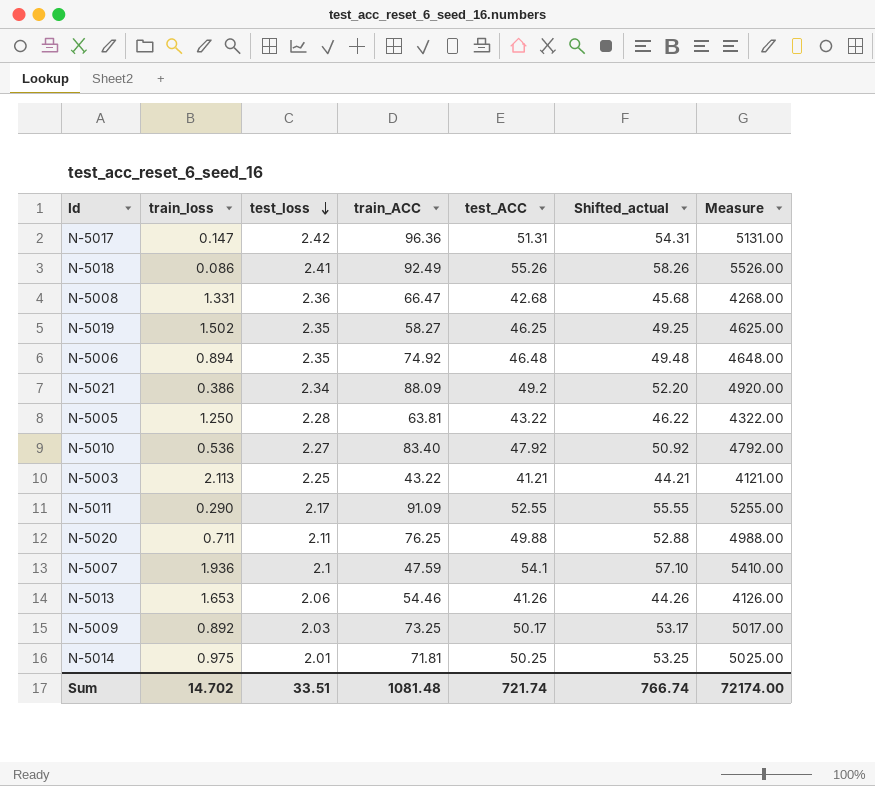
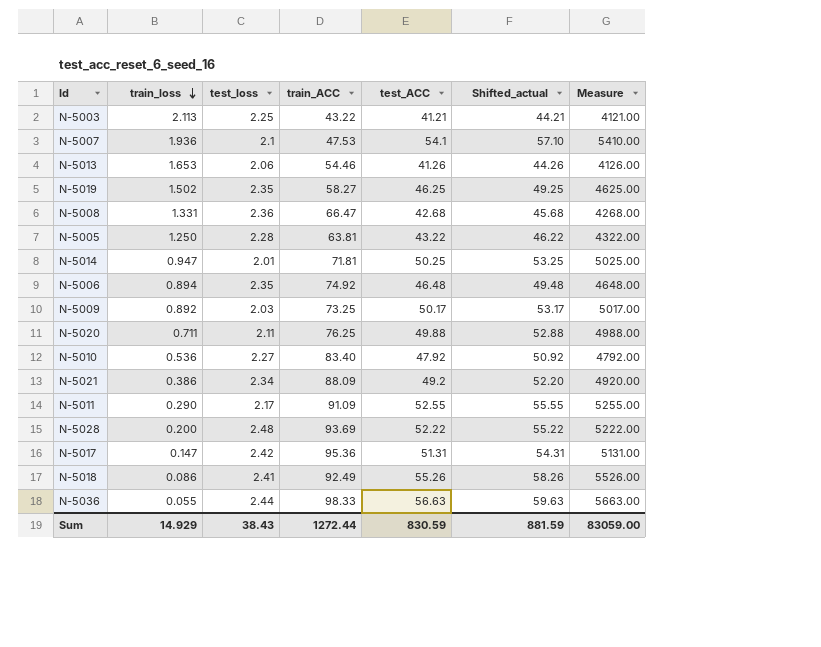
row order: test_loss descending -> train_loss descending
N-5007 | train_ACC: 47.59 -> 47.53
N-5014 | train_loss: 0.975 -> 0.947
row N-5028: none -> 0.200 | 2.48 | 93.69 | 52.22 | 55.22 | 5222.00
N-5017 | train_ACC: 96.36 -> 95.36
row N-5036: none -> 0.055 | 2.44 | 98.33 | 56.63 | 59.63 | 5663.00
Sum | train_loss: 14.702 -> 14.929
Sum | test_loss: 33.51 -> 38.43
Sum | train_ACC: 1081.48 -> 1272.44
Sum | test_ACC: 721.74 -> 830.59
Sum | Shifted_actual: 766.74 -> 881.59
Sum | Measure: 72174.00 -> 83059.00

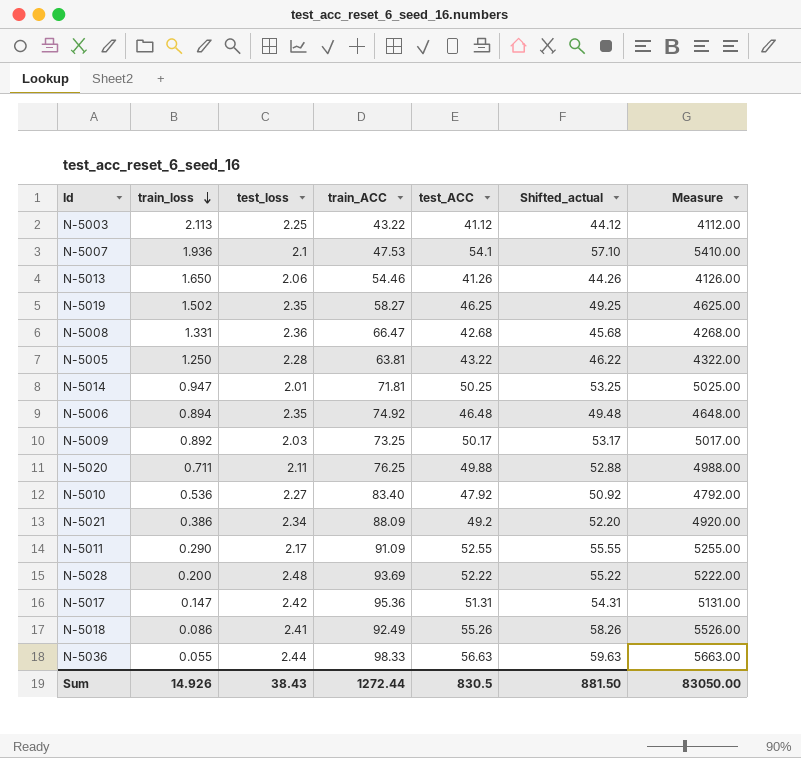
N-5003 | test_ACC: 41.21 -> 41.12
N-5003 | Shifted_actual: 44.21 -> 44.12
N-5003 | Measure: 4121.00 -> 4112.00
N-5013 | train_loss: 1.653 -> 1.650
Sum | train_loss: 14.929 -> 14.926
Sum | test_ACC: 830.59 -> 830.5
Sum | Shifted_actual: 881.59 -> 881.50
Sum | Measure: 83059.00 -> 83050.00

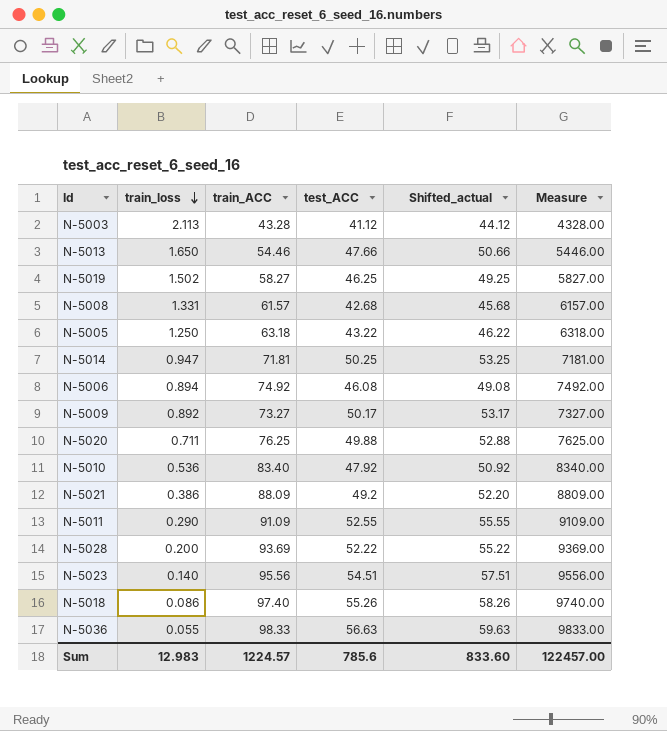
column test_loss | position: 3 -> none
column Measure | formula: [test_ACC] * 100 -> [train_ACC] * 100
row N-5007: 1.936 | 2.1 | 47.53 | 54.1 | 57.10 | 5410.00 -> none
row N-5017: 0.147 | 2.42 | 95.36 | 51.31 | 54.31 | 5131.00 -> none
N-5003 | train_ACC: 43.22 -> 43.28
N-5013 | test_ACC: 41.26 -> 47.66
N-5013 | Shifted_actual: 44.26 -> 50.66
N-5008 | train_ACC: 66.47 -> 61.57
N-5005 | train_ACC: 63.81 -> 63.18
N-5006 | test_ACC: 46.48 -> 46.08
N-5006 | Shifted_actual: 49.48 -> 49.08
N-5009 | train_ACC: 73.25 -> 73.27
row N-5023: none -> 0.140 | 95.56 | 54.51 | 57.51 | 9556.00
N-5018 | train_ACC: 92.49 -> 97.40
Sum | train_loss: 14.926 -> 12.983
Sum | train_ACC: 1272.44 -> 1224.57
Sum | test_ACC: 830.5 -> 785.6
Sum | Shifted_actual: 881.50 -> 833.60
Sum | Measure: 83050.00 -> 122457.00

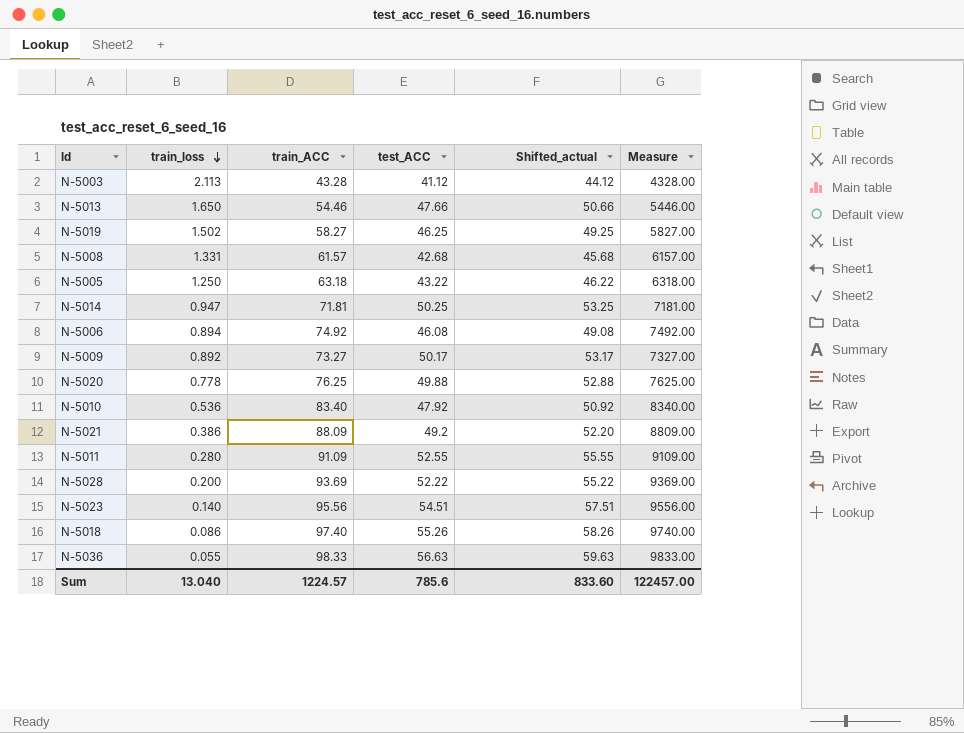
N-5020 | train_loss: 0.711 -> 0.778
N-5011 | train_loss: 0.290 -> 0.280
Sum | train_loss: 12.983 -> 13.040

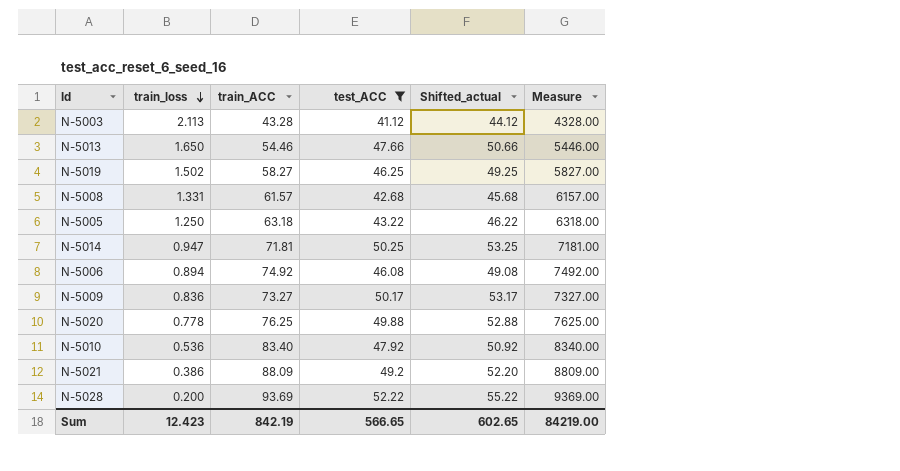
filter: none -> test_ACC <= 52.22
N-5009 | train_loss: 0.892 -> 0.836
Sum | train_loss: 13.040 -> 12.423
Sum | train_ACC: 1224.57 -> 842.19
Sum | test_ACC: 785.6 -> 566.65
Sum | Shifted_actual: 833.60 -> 602.65
Sum | Measure: 122457.00 -> 84219.00

